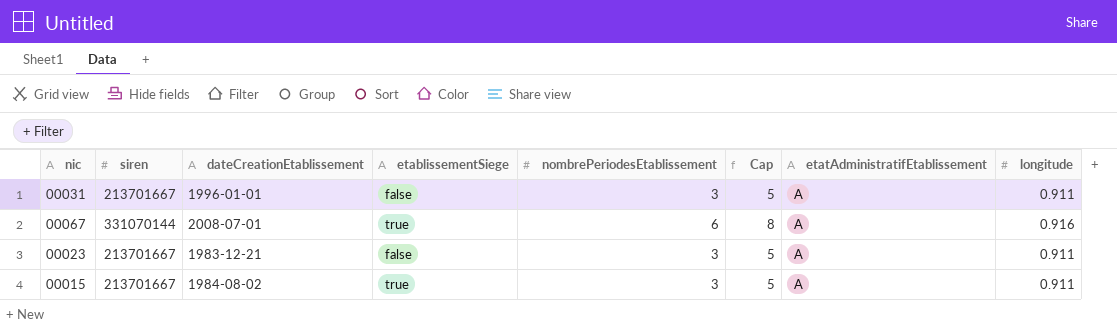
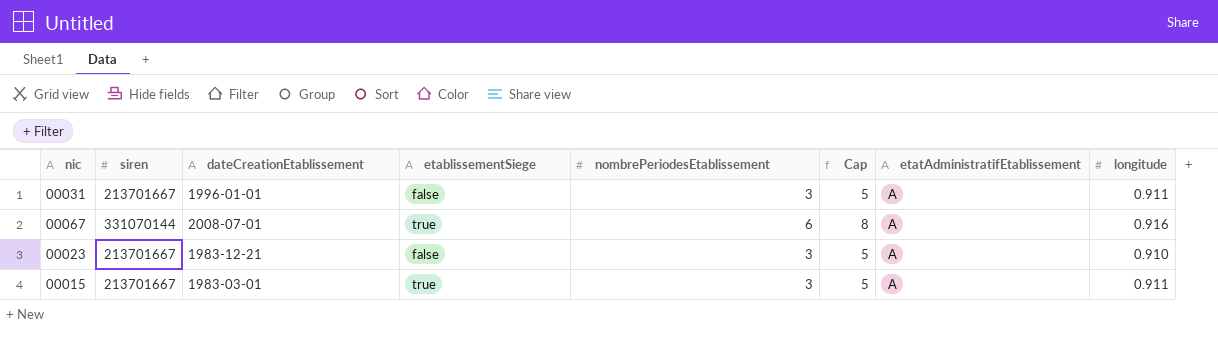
00023 | longitude: 0.911 -> 0.910
00015 | dateCreationEtablissement: 1984-08-02 -> 1983-03-01

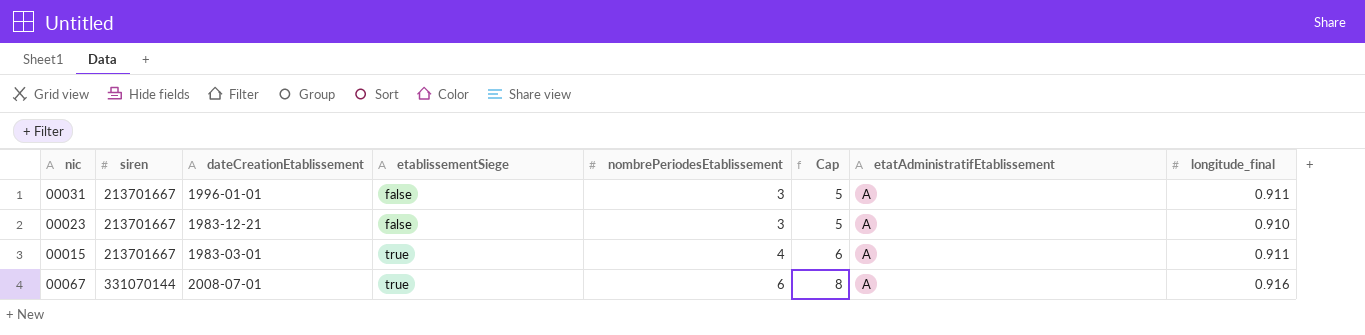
row order: none -> siren ascending
column name: longitude -> longitude_final
00015 | nombrePeriodesEtablissement: 3 -> 4
00015 | Cap: 5 -> 6

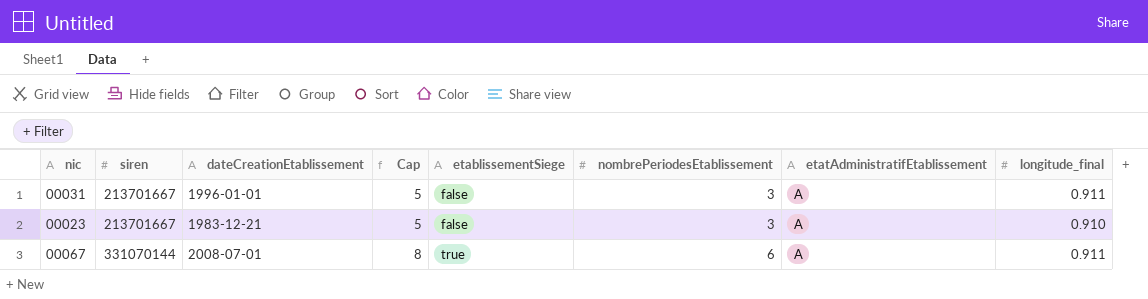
column Cap | position: 6 -> 4
row 00015: 213701667 | 1983-03-01 | true | 4 | 6 | A | 0.911 -> none
00067 | longitude_final: 0.916 -> 0.911

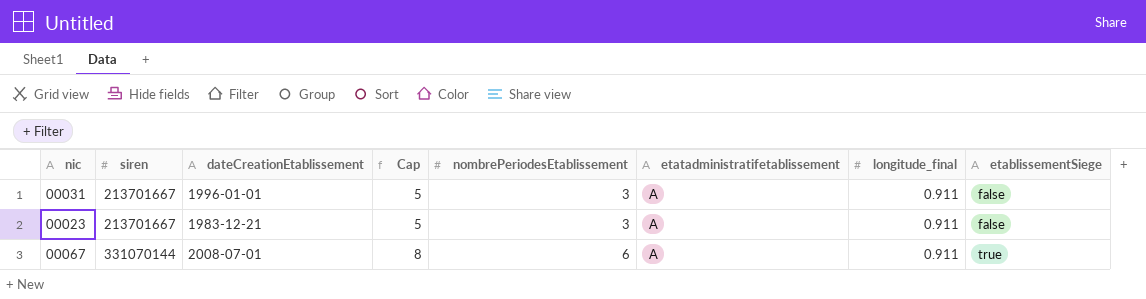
column name: etatAdministratifEtablissement -> etatadministratifetablissement
column etablissementSiege | position: 5 -> 8
00023 | longitude_final: 0.910 -> 0.911

